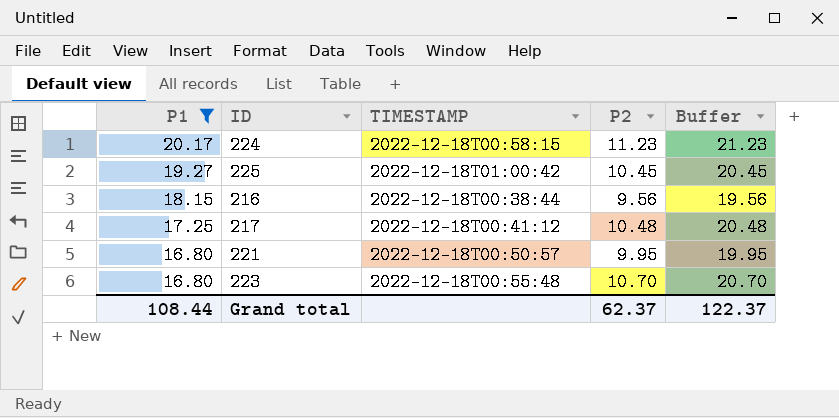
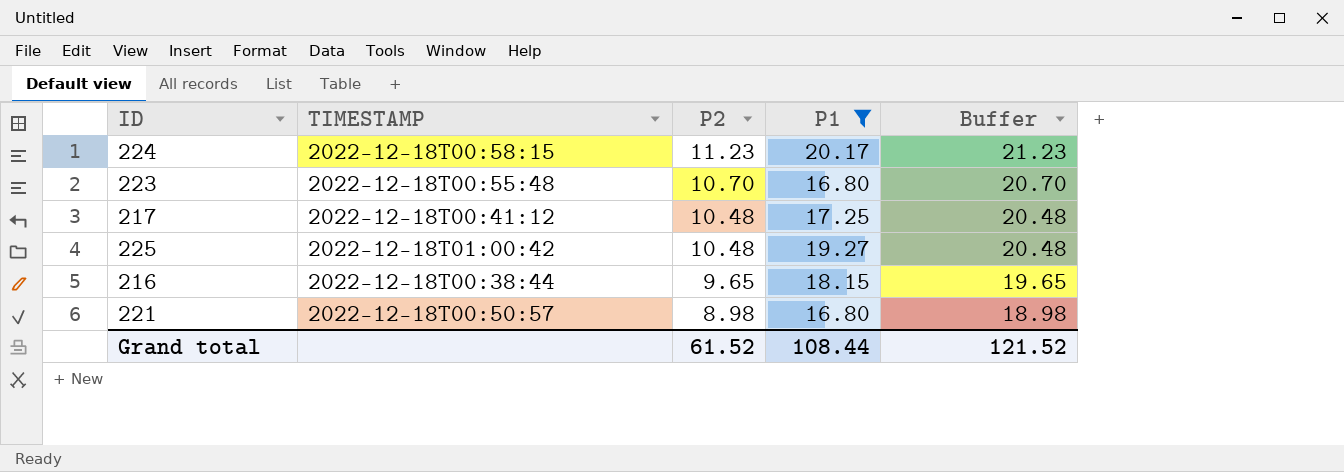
row order: P1 descending -> P2 descending
column P1 | position: 1 -> 4
225 | P2: 10.45 -> 10.48
225 | Buffer: 20.45 -> 20.48
216 | P2: 9.56 -> 9.65
216 | Buffer: 19.56 -> 19.65
221 | P2: 9.95 -> 8.98
221 | Buffer: 19.95 -> 18.98
Grand total | P2: 62.37 -> 61.52
Grand total | Buffer: 122.37 -> 121.52

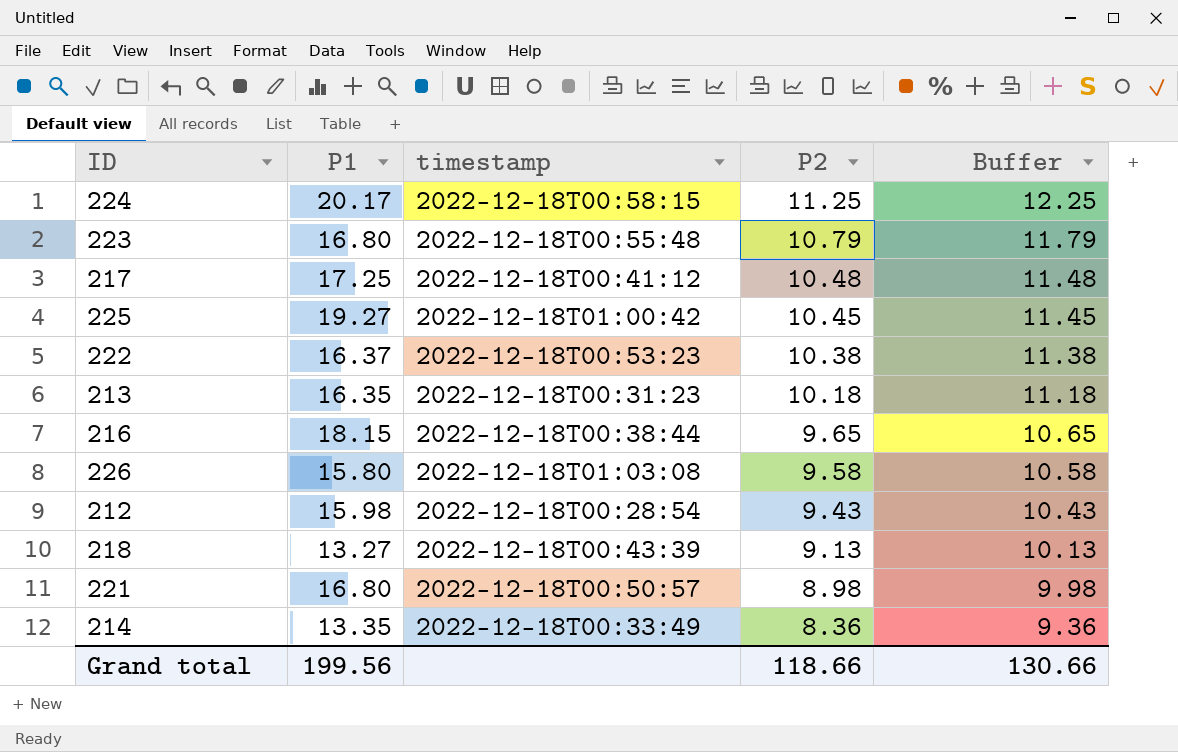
filter: P1 >= 16.80 -> none
column P1 | position: 4 -> 2
column name: TIMESTAMP -> timestamp
column Buffer | formula: [P2] + 10 -> [P2] + 1
224 | P2: 11.23 -> 11.25
223 | P2: 10.70 -> 10.79
225 | P2: 10.48 -> 10.45
Grand total | P1: 108.44 -> 199.56
Grand total | P2: 61.52 -> 118.66
Grand total | Buffer: 121.52 -> 130.66

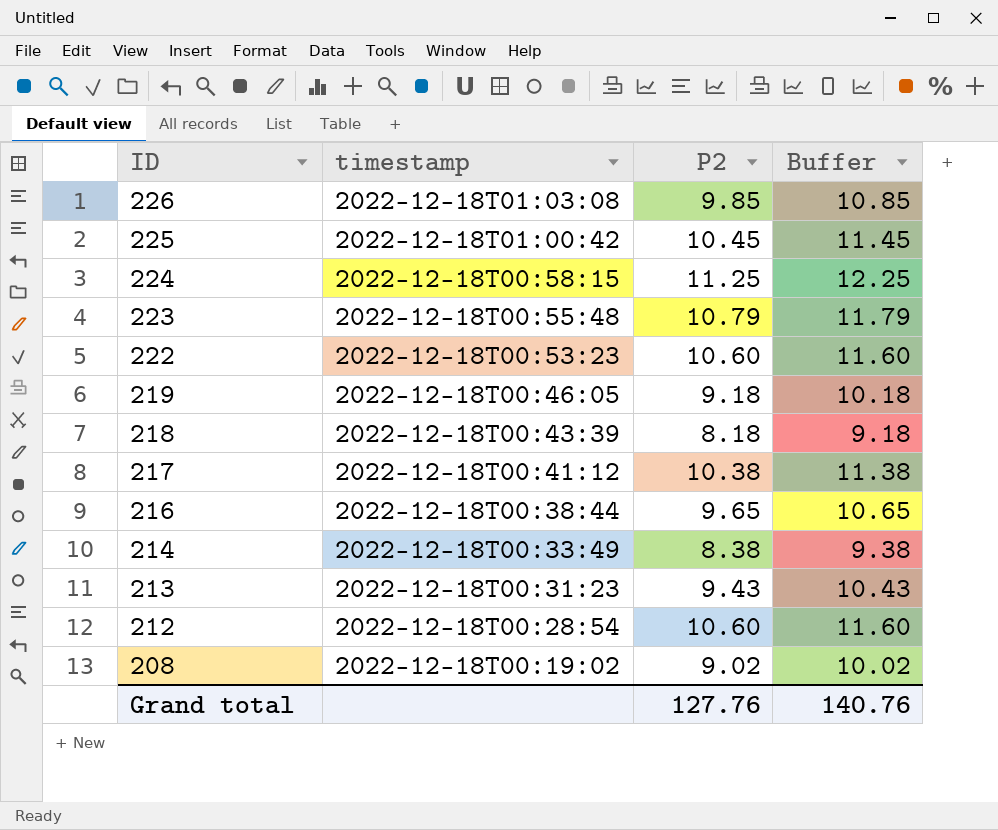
row order: P2 descending -> ID descending
column P1 | position: 2 -> none
row 221: 16.80 | 2022-12-18T00:50:57 | 8.98 | 9.98 -> none
226 | P2: 9.58 -> 9.85
226 | Buffer: 10.58 -> 10.85
222 | P2: 10.38 -> 10.60
222 | Buffer: 11.38 -> 11.60
row 219: none -> 2022-12-18T00:46:05 | 9.18 | 10.18
218 | P2: 9.13 -> 8.18
218 | Buffer: 10.13 -> 9.18
217 | P2: 10.48 -> 10.38
217 | Buffer: 11.48 -> 11.38
214 | P2: 8.36 -> 8.38
214 | Buffer: 9.36 -> 9.38
213 | P2: 10.18 -> 9.43
213 | Buffer: 11.18 -> 10.43
212 | P2: 9.43 -> 10.60
212 | Buffer: 10.43 -> 11.60
row 208: none -> 2022-12-18T00:19:02 | 9.02 | 10.02
Grand total | P2: 118.66 -> 127.76
Grand total | Buffer: 130.66 -> 140.76

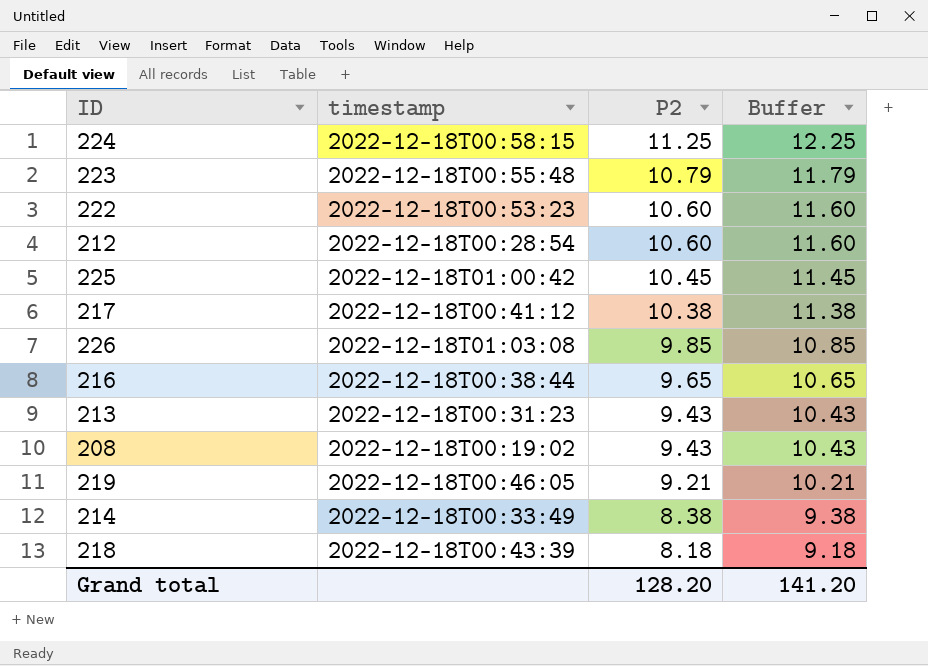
row order: ID descending -> P2 descending
208 | P2: 9.02 -> 9.43
208 | Buffer: 10.02 -> 10.43
219 | P2: 9.18 -> 9.21
219 | Buffer: 10.18 -> 10.21
Grand total | P2: 127.76 -> 128.20
Grand total | Buffer: 140.76 -> 141.20

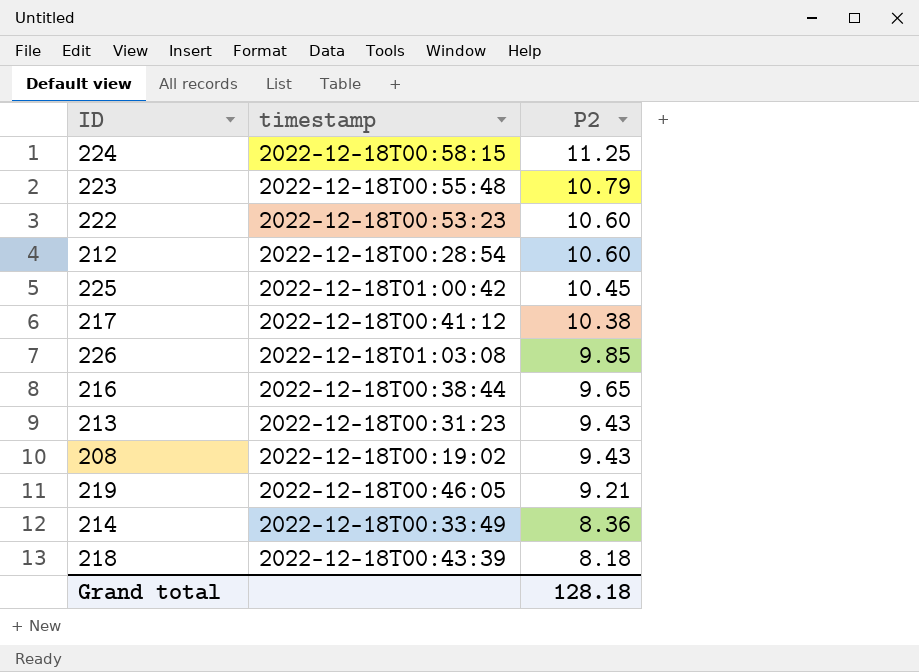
column Buffer | formula: [P2] + 1 -> none
214 | P2: 8.38 -> 8.36
Grand total | P2: 128.20 -> 128.18

